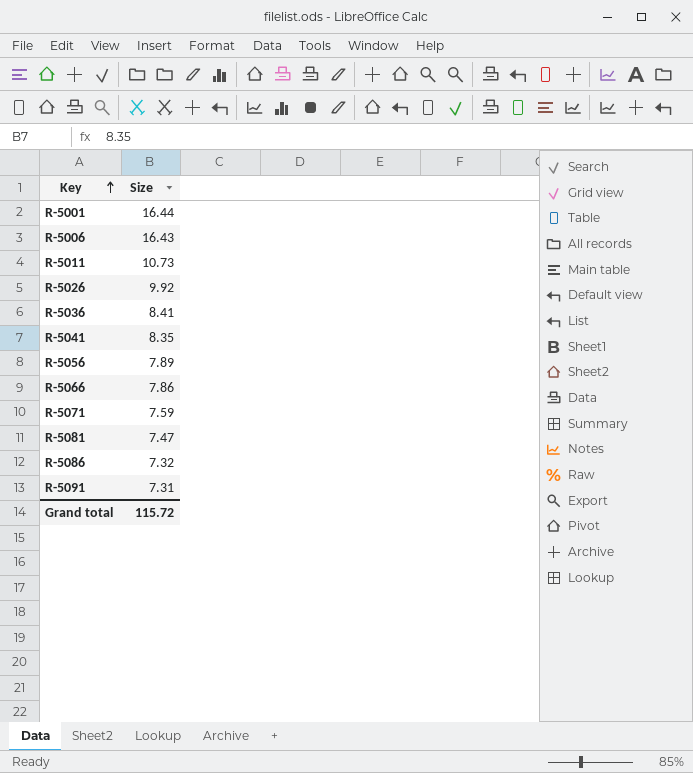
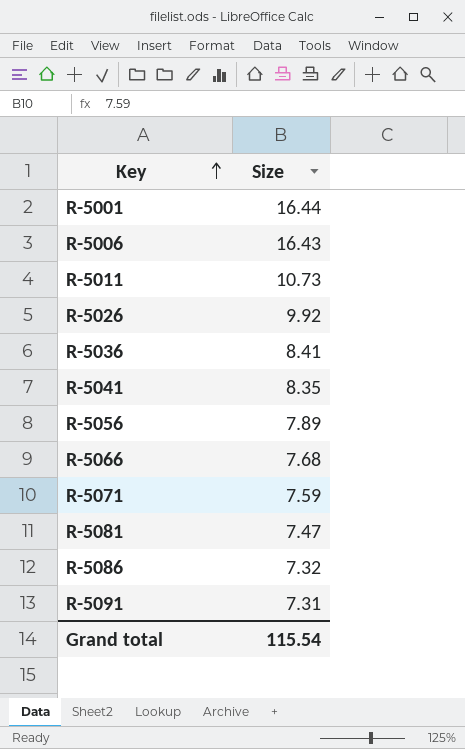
R-5066 | Size: 7.86 -> 7.68
Grand total | Size: 115.72 -> 115.54

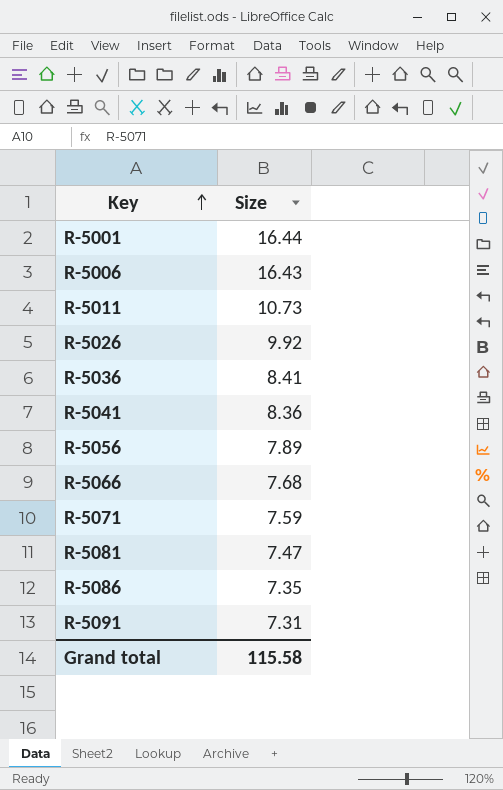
R-5041 | Size: 8.35 -> 8.36
R-5086 | Size: 7.32 -> 7.35
Grand total | Size: 115.54 -> 115.58

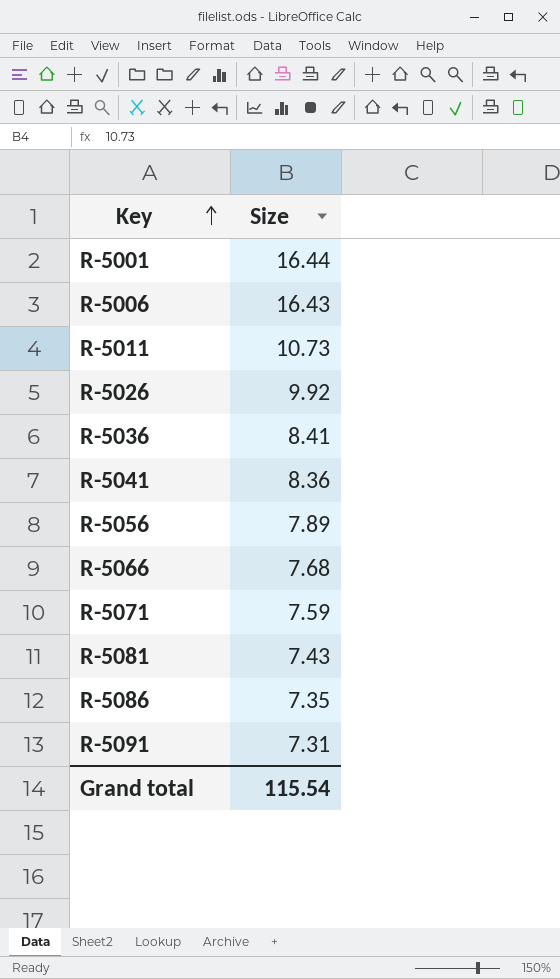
R-5081 | Size: 7.47 -> 7.43
Grand total | Size: 115.58 -> 115.54

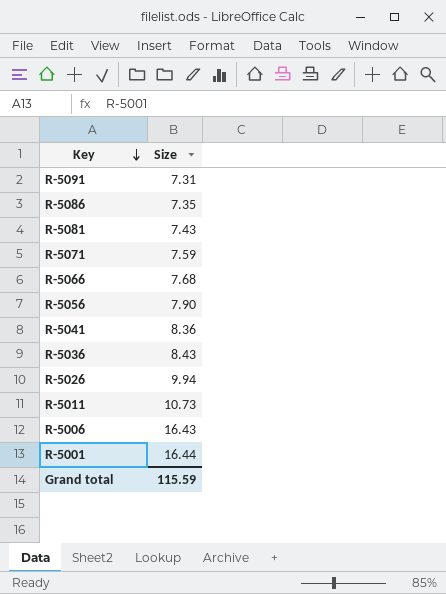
row order: Key ascending -> Key descending
R-5056 | Size: 7.89 -> 7.90
R-5036 | Size: 8.41 -> 8.43
R-5026 | Size: 9.92 -> 9.94
Grand total | Size: 115.54 -> 115.59

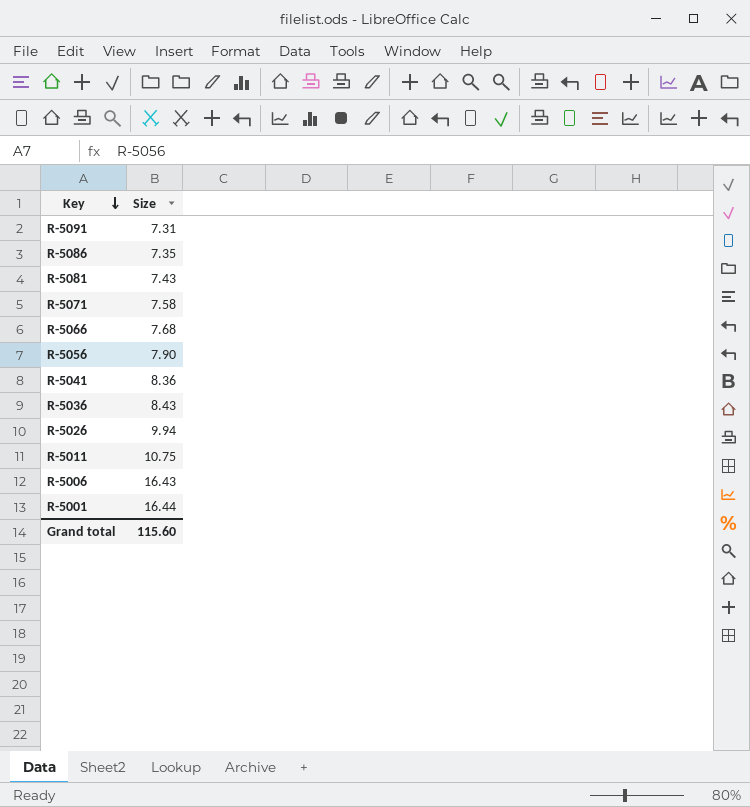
R-5071 | Size: 7.59 -> 7.58
R-5011 | Size: 10.73 -> 10.75
Grand total | Size: 115.59 -> 115.60

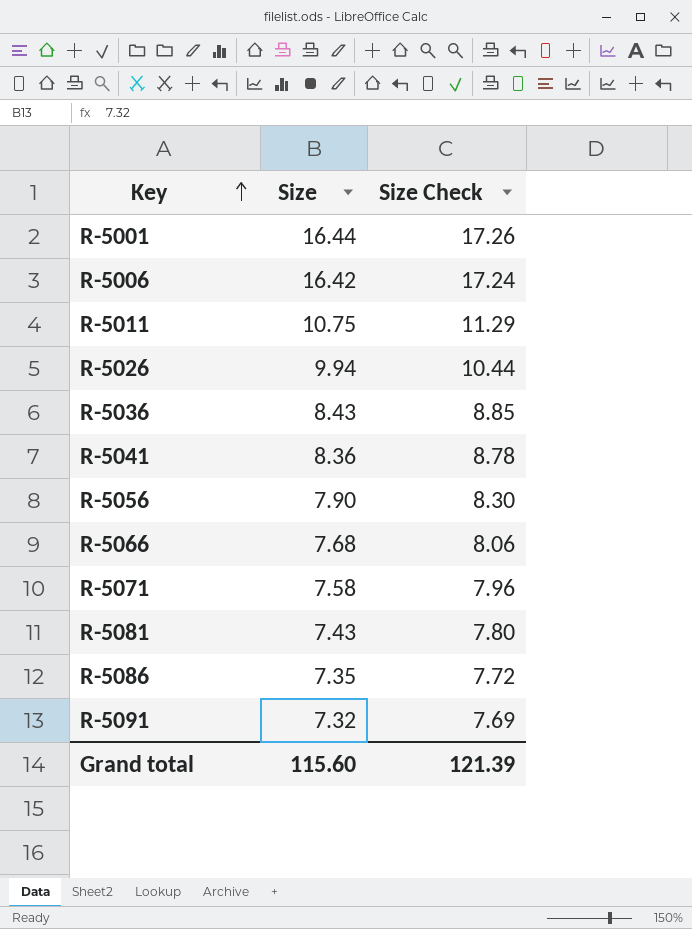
row order: Key descending -> Key ascending
column Size Check | formula: none -> [Size] * 1.05
R-5006 | Size: 16.43 -> 16.42
R-5091 | Size: 7.31 -> 7.32

